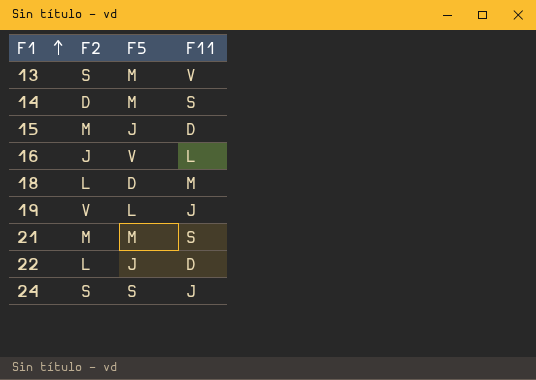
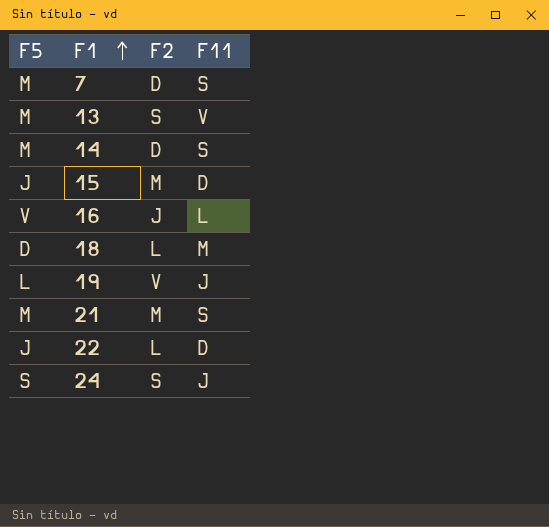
column F5 | position: 3 -> 1
row 7: none -> M | D | S

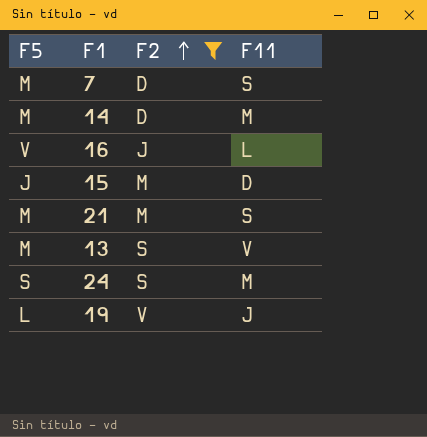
filter: none -> F2 != L
row order: F1 ascending -> F2 ascending
14 | F11: S -> M
24 | F11: J -> M

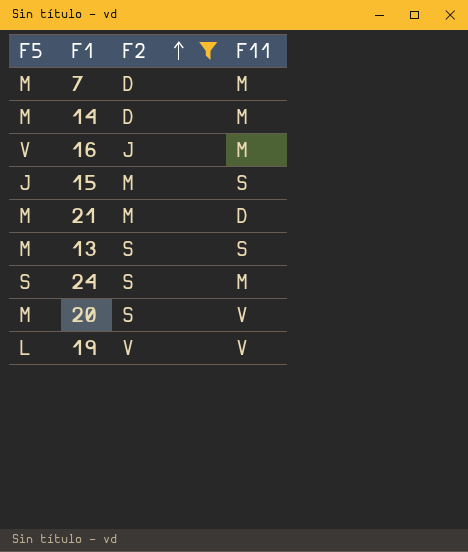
7 | F11: S -> M
16 | F11: L -> M
15 | F11: D -> S
21 | F11: S -> D
13 | F11: V -> S
row 20: none -> M | S | V
19 | F11: J -> V

